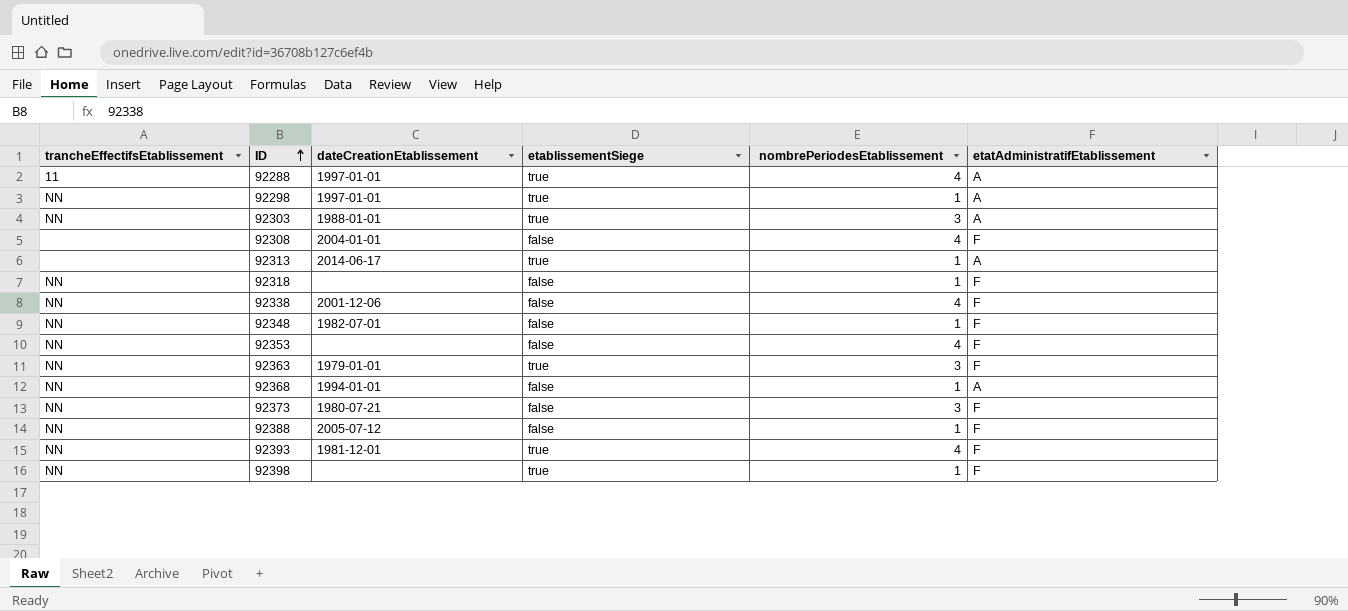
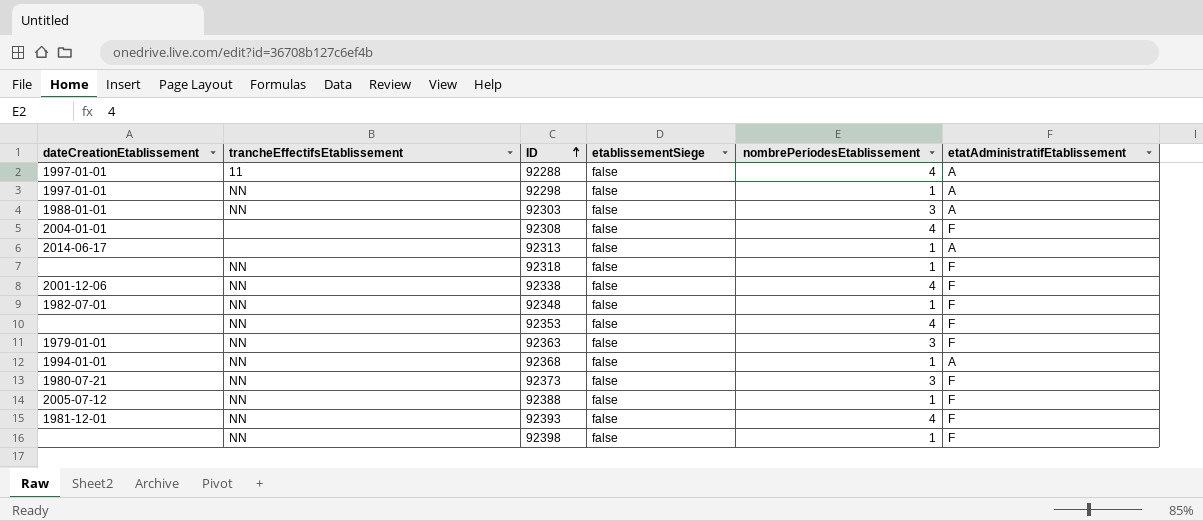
column dateCreationEtablissement | position: 3 -> 1
92288 | etablissementSiege: true -> false
92298 | etablissementSiege: true -> false
92303 | etablissementSiege: true -> false
92313 | etablissementSiege: true -> false
92363 | etablissementSiege: true -> false
92393 | etablissementSiege: true -> false
92398 | etablissementSiege: true -> false

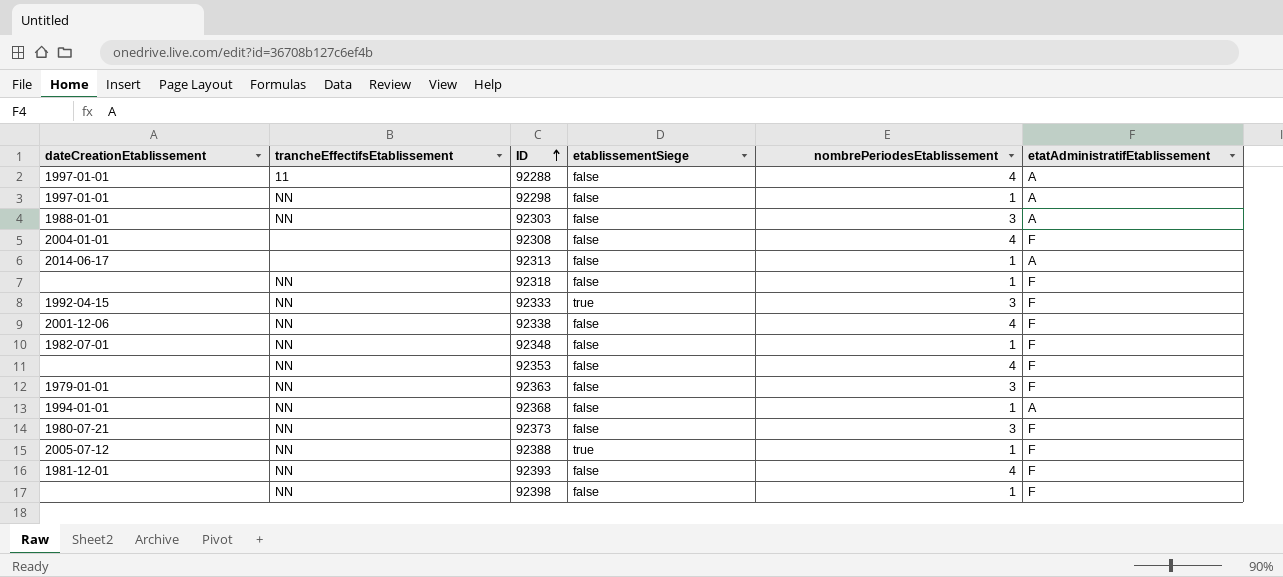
row 92333: none -> 1992-04-15 | NN | true | 3 | F
92388 | etablissementSiege: false -> true

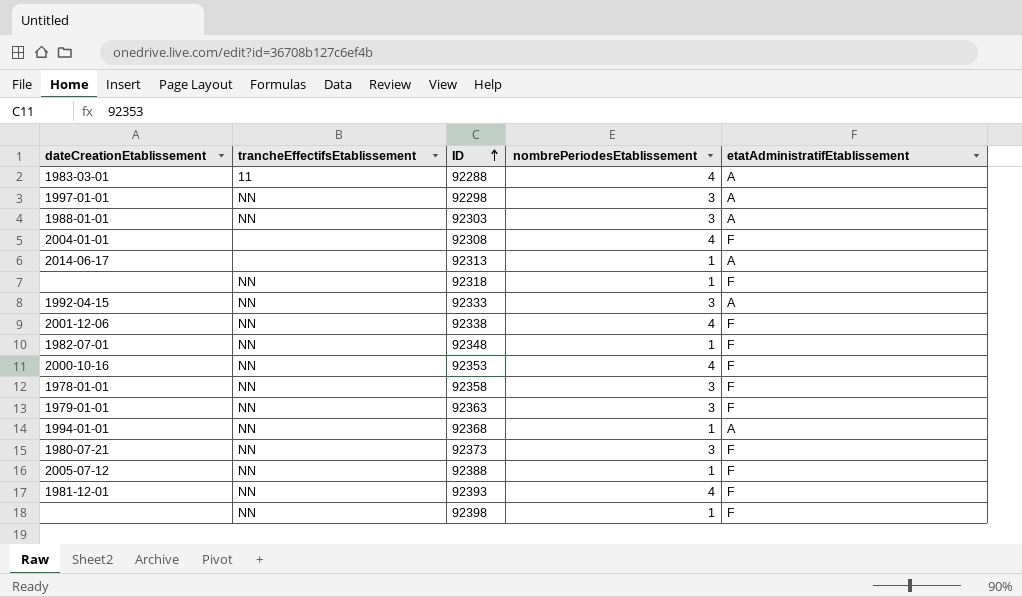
column etablissementSiege | position: 4 -> none
92288 | dateCreationEtablissement: 1997-01-01 -> 1983-03-01
92298 | nombrePeriodesEtablissement: 1 -> 3
92333 | etatAdministratifEtablissement: F -> A
92353 | dateCreationEtablissement: none -> 2000-10-16
row 92358: none -> 1978-01-01 | NN | 3 | F

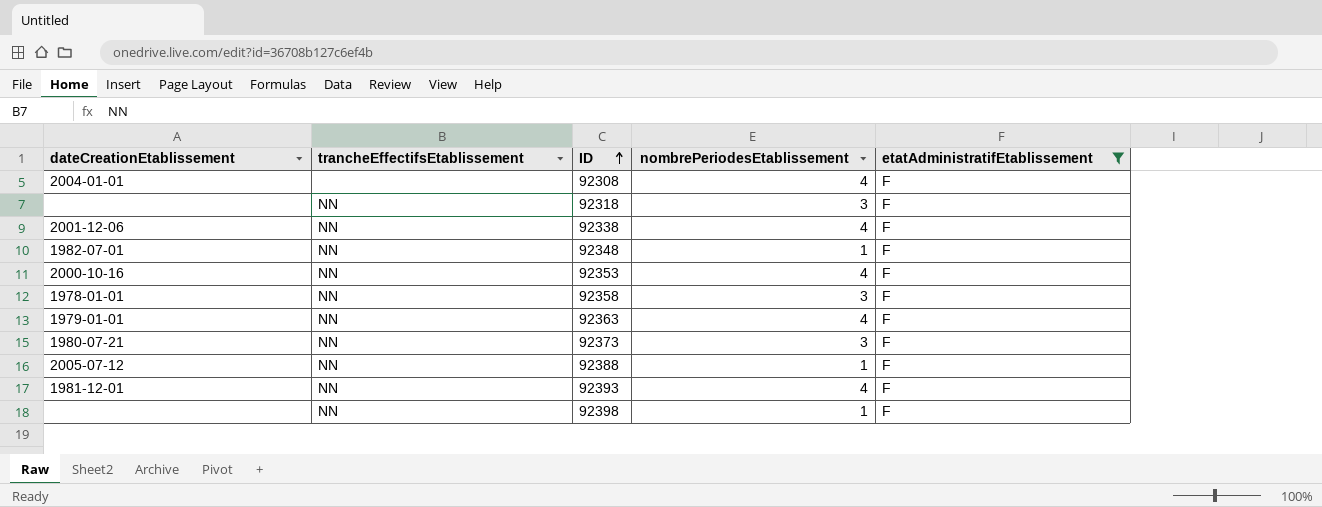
filter: none -> etatAdministratifEtablissement = F
92318 | nombrePeriodesEtablissement: 1 -> 3
92363 | nombrePeriodesEtablissement: 3 -> 4

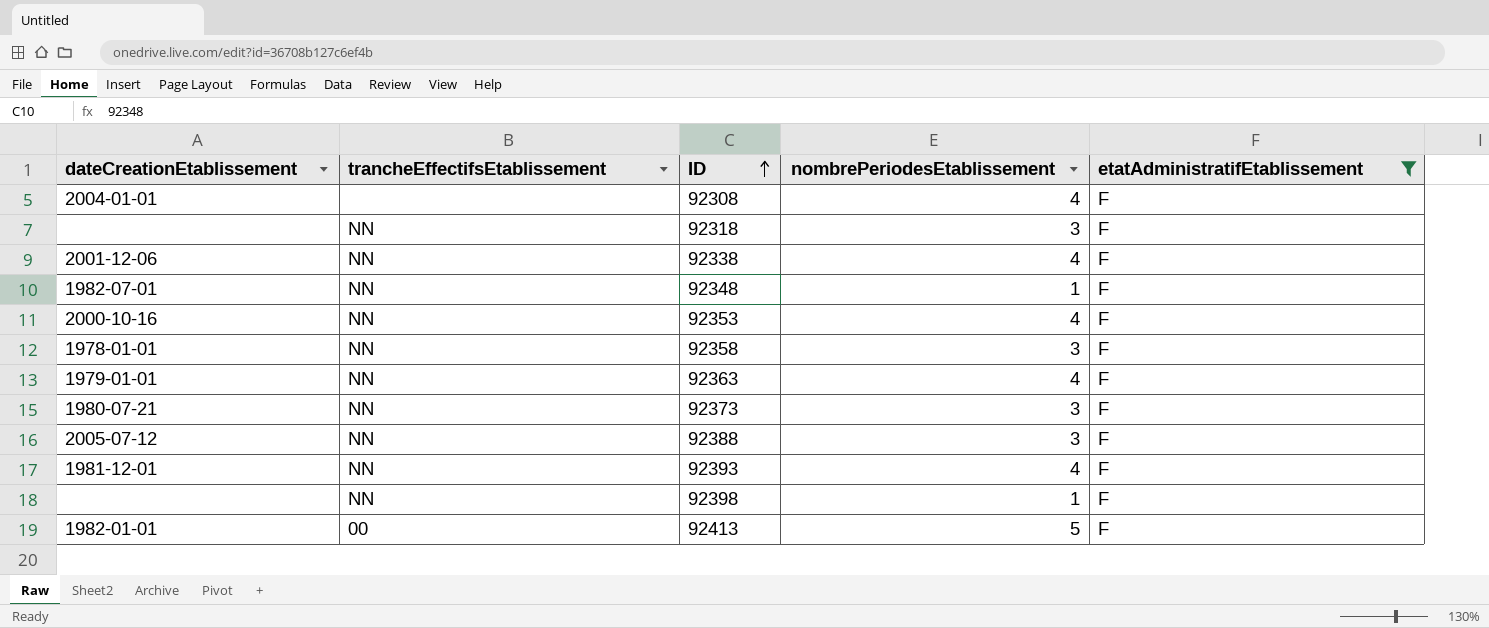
92388 | nombrePeriodesEtablissement: 1 -> 3
row 92413: none -> 1982-01-01 | 00 | 5 | F

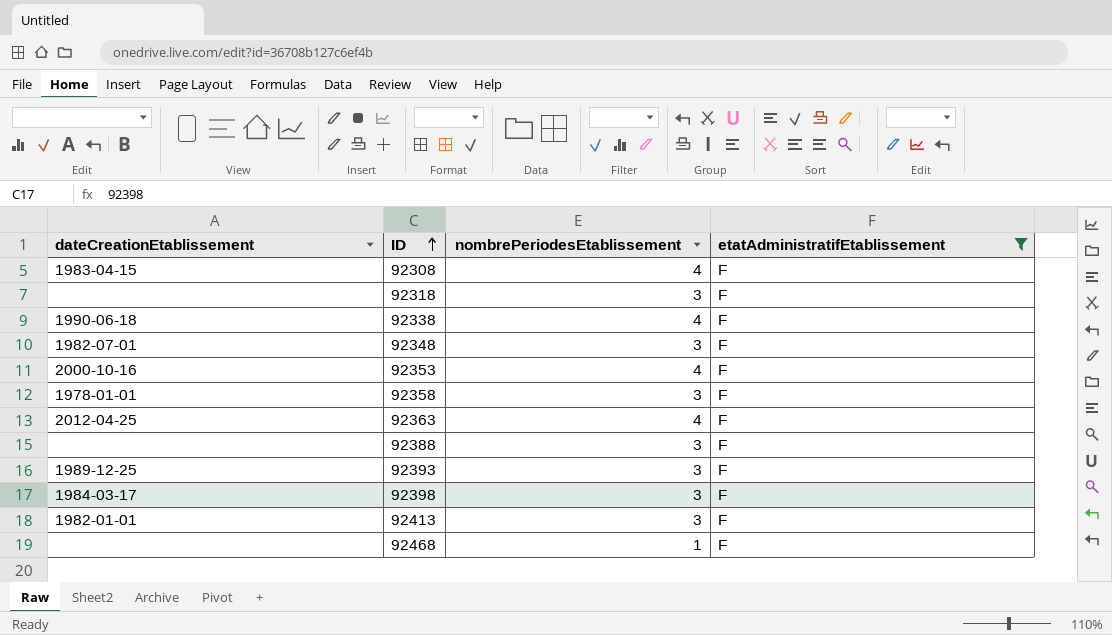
column trancheEffectifsEtablissement | position: 2 -> none
row 92373: 1980-07-21 | NN | 3 | F -> none
92308 | dateCreationEtablissement: 2004-01-01 -> 1983-04-15
92338 | dateCreationEtablissement: 2001-12-06 -> 1990-06-18
92348 | nombrePeriodesEtablissement: 1 -> 3
92363 | dateCreationEtablissement: 1979-01-01 -> 2012-04-25
92388 | dateCreationEtablissement: 2005-07-12 -> none
92393 | dateCreationEtablissement: 1981-12-01 -> 1989-12-25
92393 | nombrePeriodesEtablissement: 4 -> 3
92398 | dateCreationEtablissement: none -> 1984-03-17
92398 | nombrePeriodesEtablissement: 1 -> 3
92413 | nombrePeriodesEtablissement: 5 -> 3
row 92468: none -> none | 1 | F

